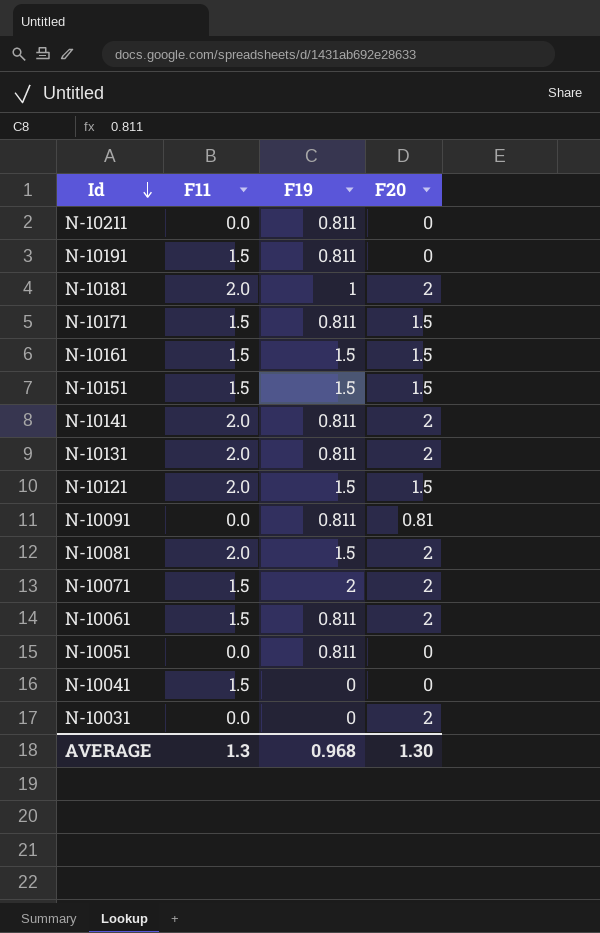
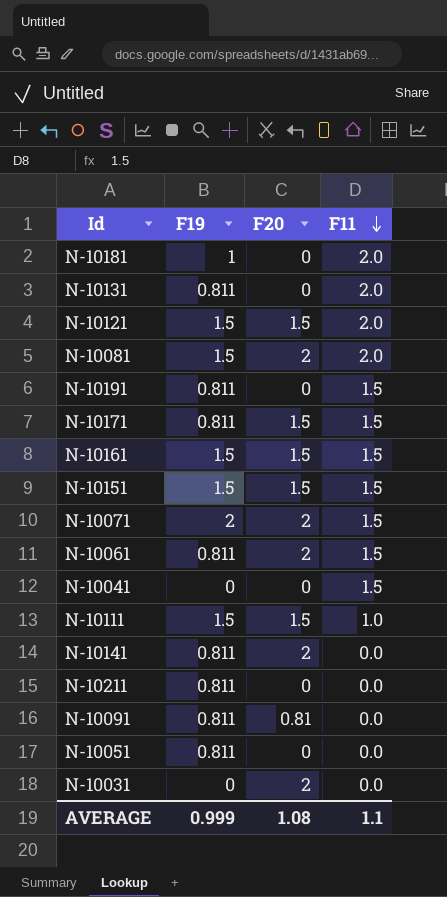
row order: Id descending -> F11 descending
column F11 | position: 2 -> 4
N-10181 | F20: 2 -> 0
N-10131 | F20: 2 -> 0
row N-10111: none -> 1.5 | 1.5 | 1.0
N-10141 | F11: 2.0 -> 0.0
AVERAGE | F19: 0.968 -> 0.999
AVERAGE | F20: 1.30 -> 1.08
AVERAGE | F11: 1.3 -> 1.1

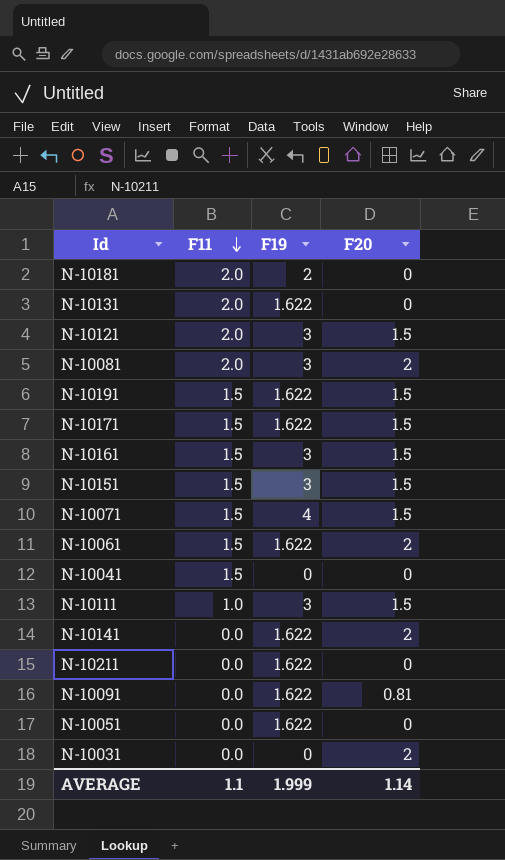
column F11 | position: 4 -> 2
N-10181 | F19: 1 -> 2
N-10131 | F19: 0.811 -> 1.622
N-10121 | F19: 1.5 -> 3
N-10081 | F19: 1.5 -> 3
N-10191 | F19: 0.811 -> 1.622
N-10191 | F20: 0 -> 1.5
N-10171 | F19: 0.811 -> 1.622
N-10161 | F19: 1.5 -> 3
N-10151 | F19: 1.5 -> 3
N-10071 | F19: 2 -> 4
N-10071 | F20: 2 -> 1.5
N-10061 | F19: 0.811 -> 1.622
N-10111 | F19: 1.5 -> 3
N-10141 | F19: 0.811 -> 1.622
N-10211 | F19: 0.811 -> 1.622
N-10091 | F19: 0.811 -> 1.622
N-10051 | F19: 0.811 -> 1.622
AVERAGE | F19: 0.999 -> 1.999
AVERAGE | F20: 1.08 -> 1.14

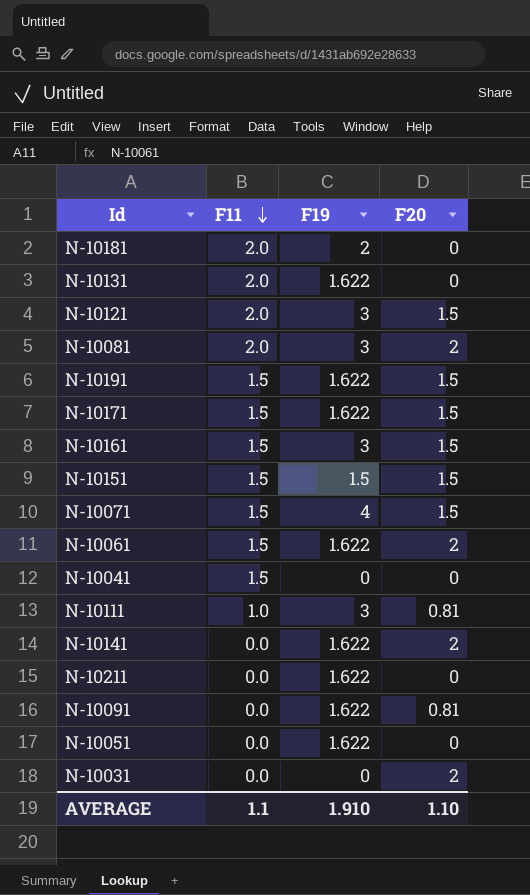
N-10151 | F19: 3 -> 1.5
N-10111 | F20: 1.5 -> 0.81
AVERAGE | F19: 1.999 -> 1.910
AVERAGE | F20: 1.14 -> 1.10

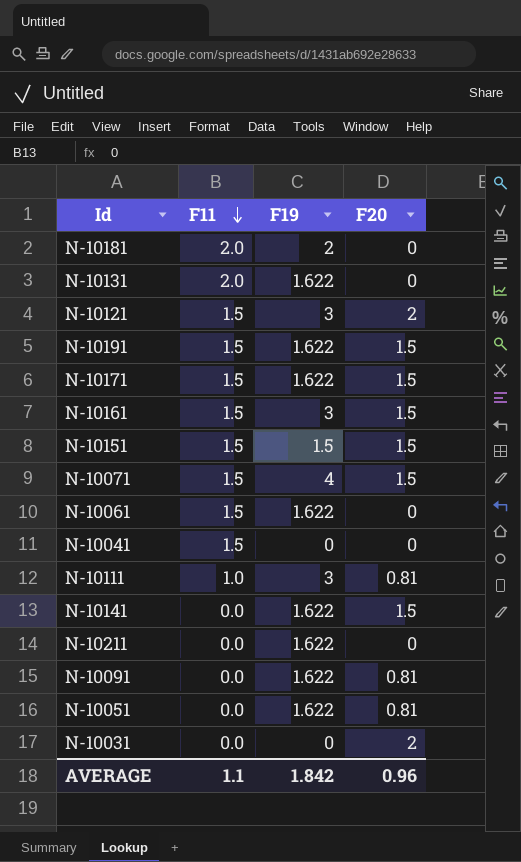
row N-10081: 2.0 | 3 | 2 -> none
N-10121 | F11: 2.0 -> 1.5
N-10121 | F20: 1.5 -> 2
N-10061 | F20: 2 -> 0
N-10141 | F20: 2 -> 1.5
N-10051 | F20: 0 -> 0.81
AVERAGE | F19: 1.910 -> 1.842
AVERAGE | F20: 1.10 -> 0.96

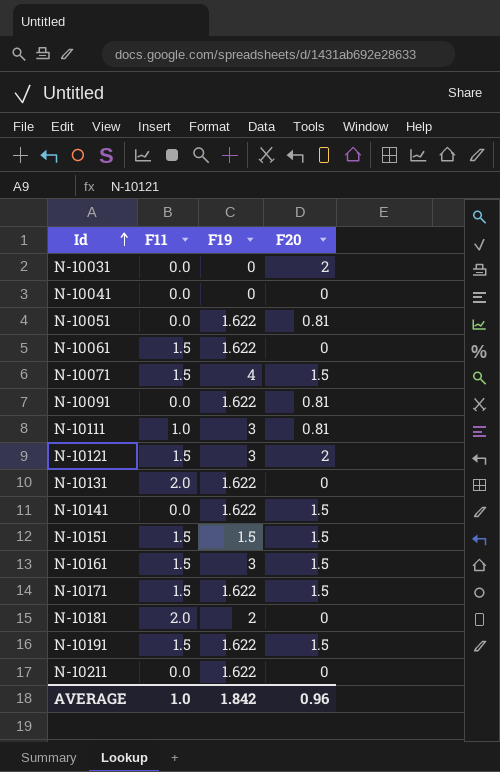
row order: F11 descending -> Id ascending
N-10041 | F11: 1.5 -> 0.0
AVERAGE | F11: 1.1 -> 1.0

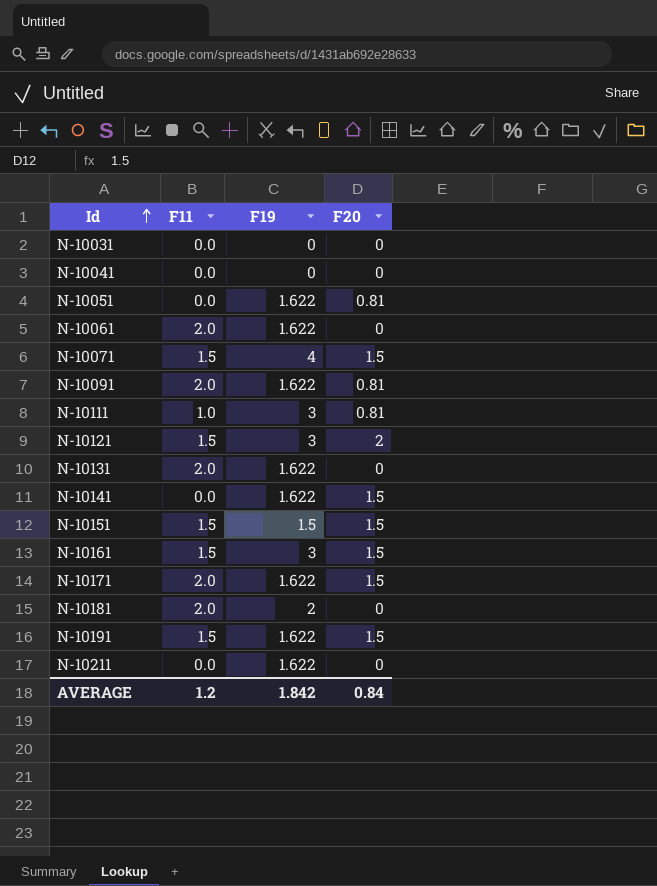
N-10031 | F20: 2 -> 0
N-10061 | F11: 1.5 -> 2.0
N-10091 | F11: 0.0 -> 2.0
N-10171 | F11: 1.5 -> 2.0
AVERAGE | F11: 1.0 -> 1.2
AVERAGE | F20: 0.96 -> 0.84

